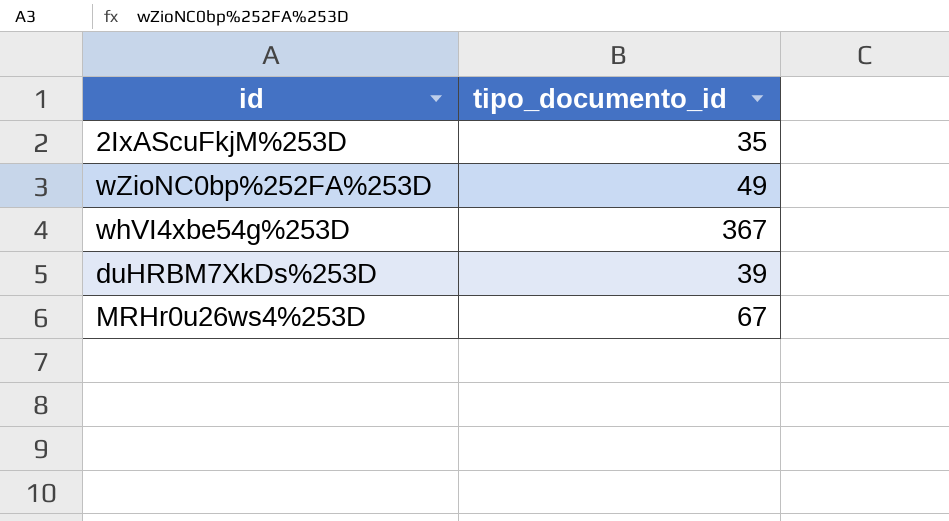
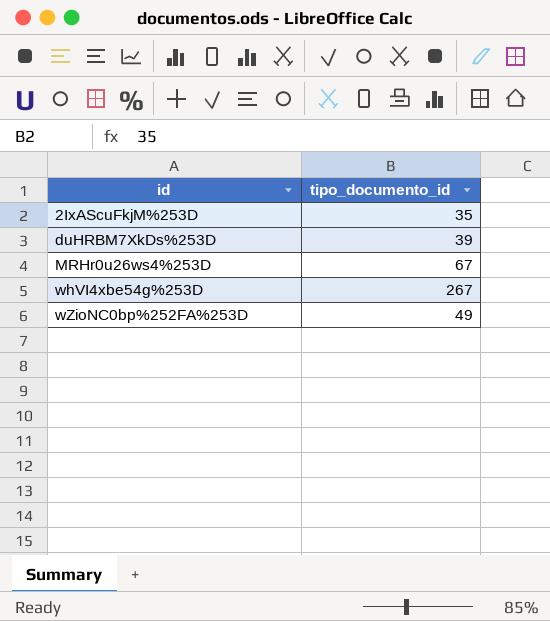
row order: none -> id ascending
whVI4xbe54g%253D | tipo_documento_id: 367 -> 267

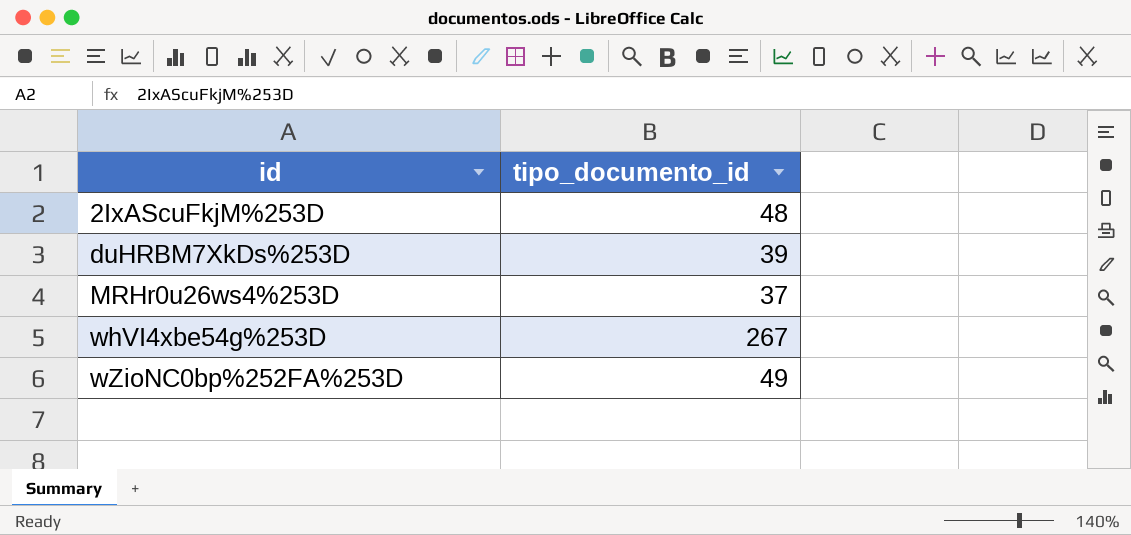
2IxAScuFkjM%253D | tipo_documento_id: 35 -> 48
MRHr0u26ws4%253D | tipo_documento_id: 67 -> 37

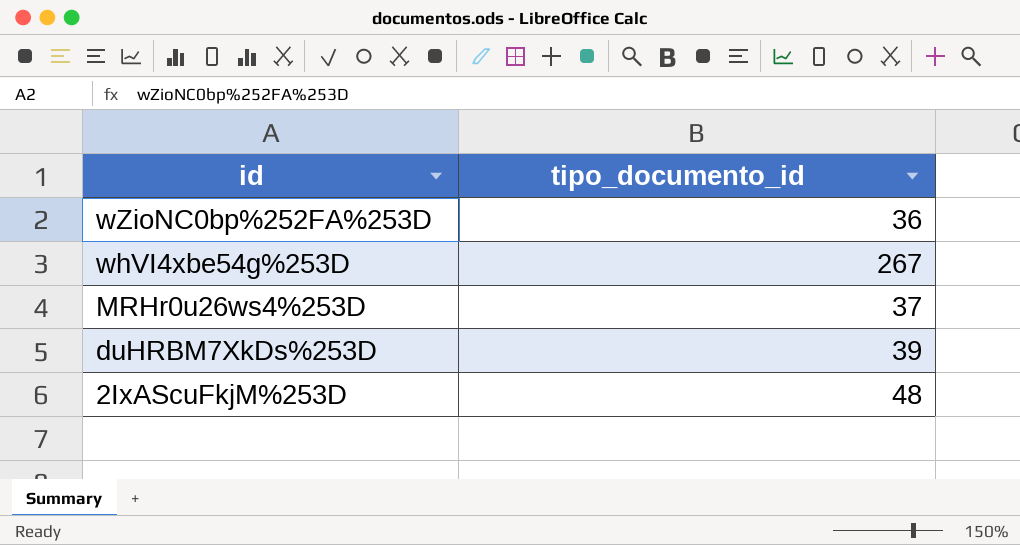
row order: id ascending -> id descending
wZioNC0bp%252FA%253D | tipo_documento_id: 49 -> 36

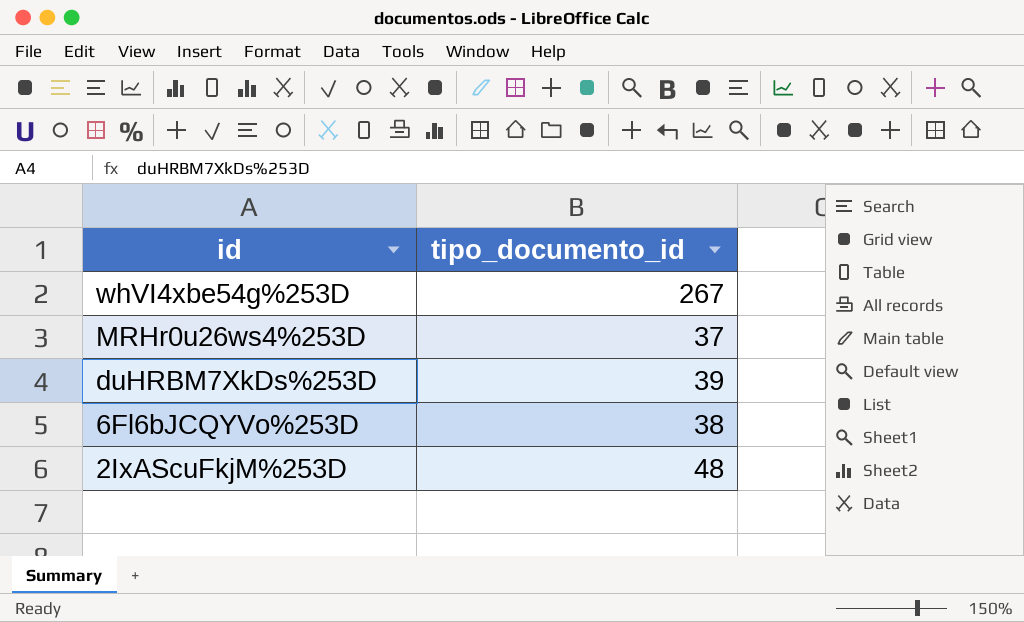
row wZioNC0bp%252FA%253D: 36 -> none
row 6Fl6bJCQYVo%253D: none -> 38

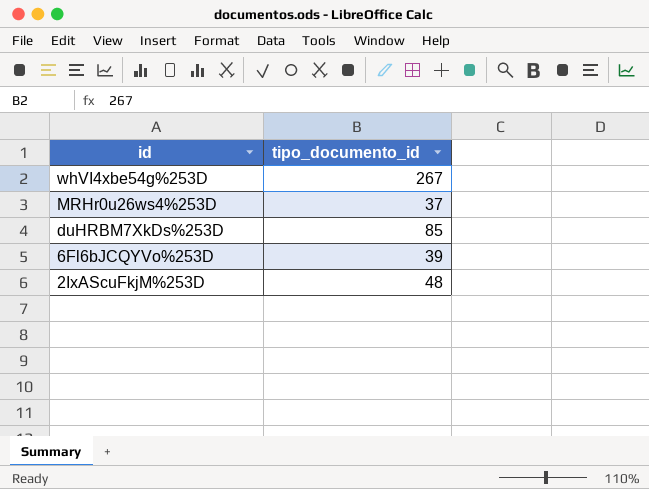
duHRBM7XkDs%253D | tipo_documento_id: 39 -> 85
6Fl6bJCQYVo%253D | tipo_documento_id: 38 -> 39

